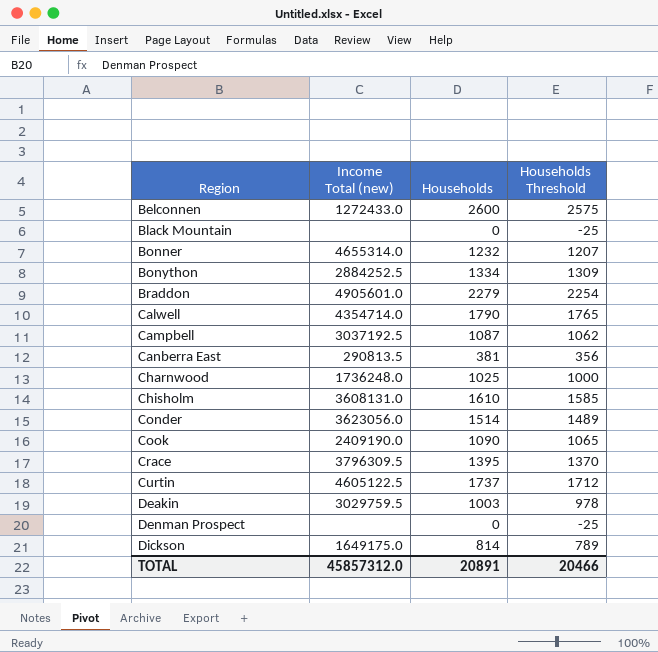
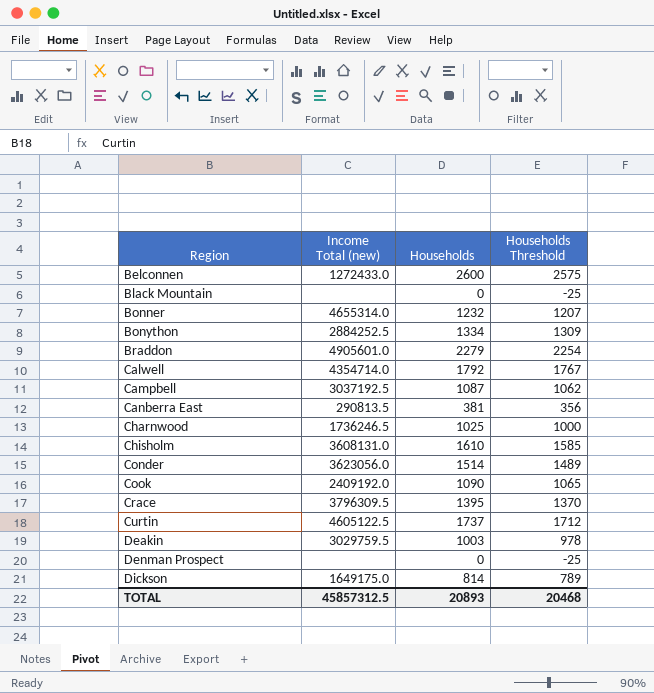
Calwell | Households: 1790 -> 1792
Calwell | Households Threshold: 1765 -> 1767
Charnwood | Income Total (new): 1736248.0 -> 1736246.5
Cook | Income Total (new): 2409190.0 -> 2409192.0
TOTAL | Income Total (new): 45857312.0 -> 45857312.5
TOTAL | Households: 20891 -> 20893
TOTAL | Households Threshold: 20466 -> 20468

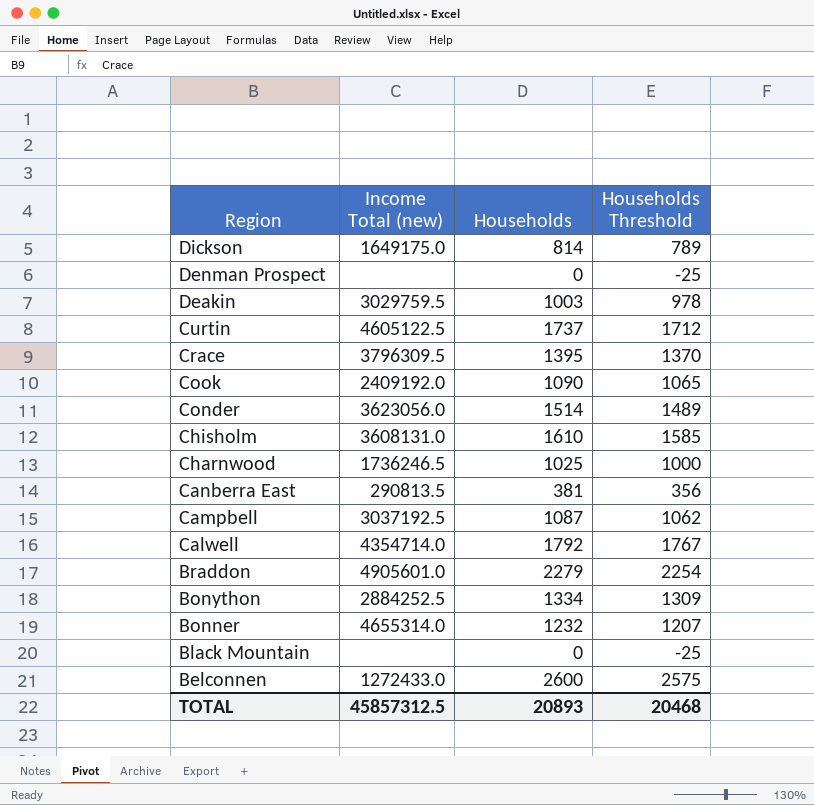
row order: Region ascending -> Region descending

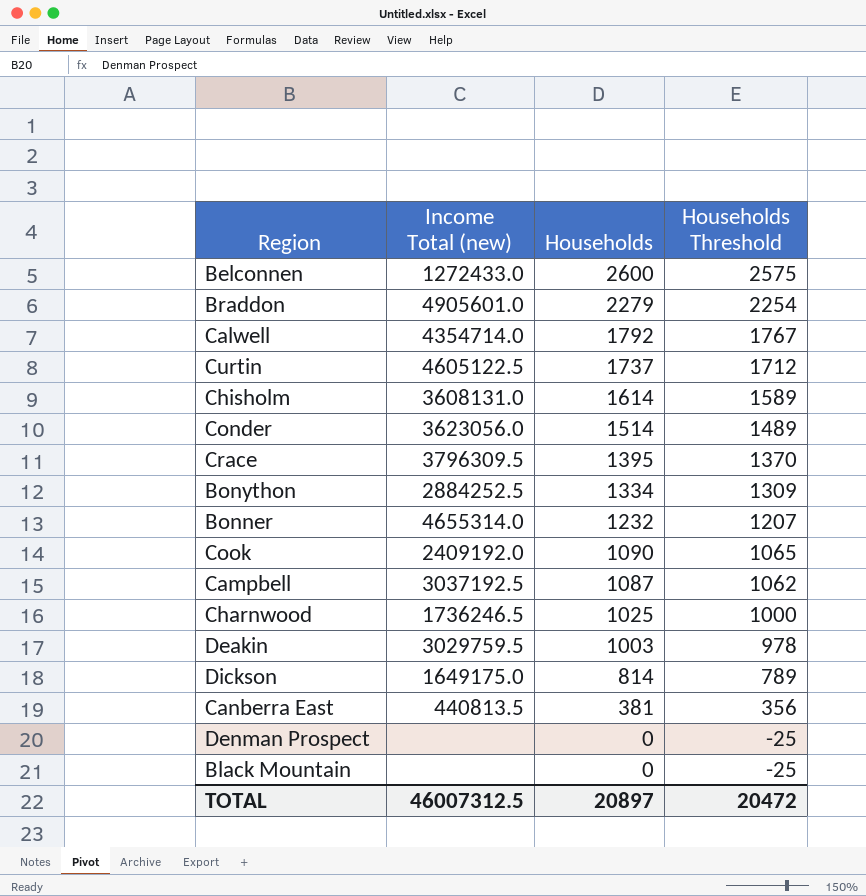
row order: Region descending -> Households descending
Chisholm | Households: 1610 -> 1614
Chisholm | Households Threshold: 1585 -> 1589
Canberra East | Income Total (new): 290813.5 -> 440813.5
TOTAL | Income Total (new): 45857312.5 -> 46007312.5
TOTAL | Households: 20893 -> 20897
TOTAL | Households Threshold: 20468 -> 20472

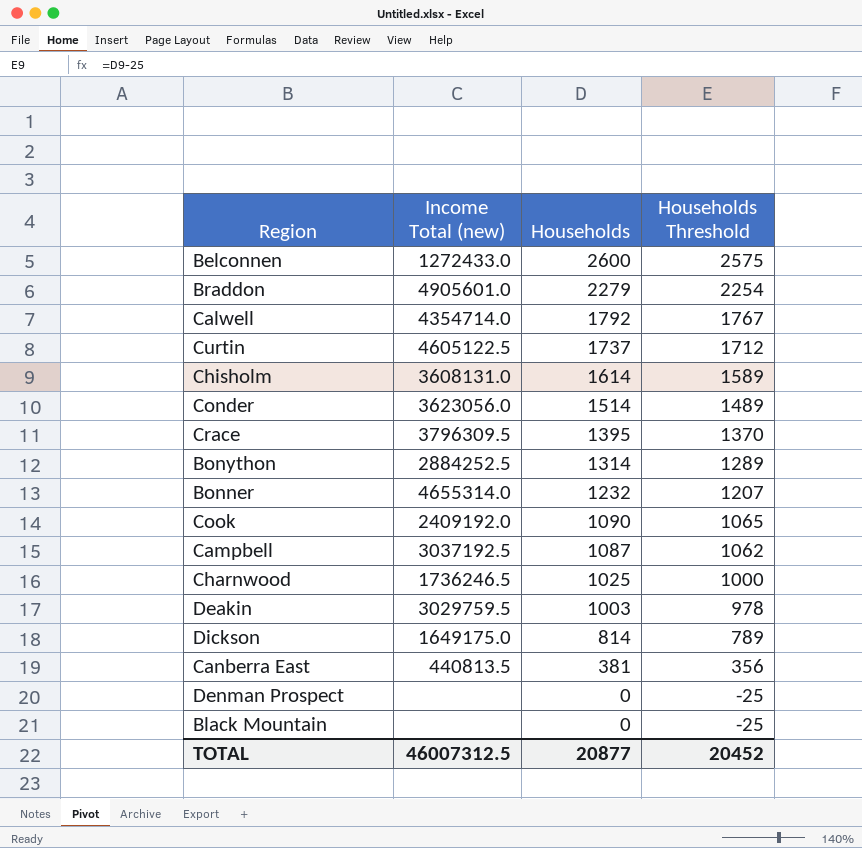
Bonython | Households: 1334 -> 1314
Bonython | Households Threshold: 1309 -> 1289
TOTAL | Households: 20897 -> 20877
TOTAL | Households Threshold: 20472 -> 20452

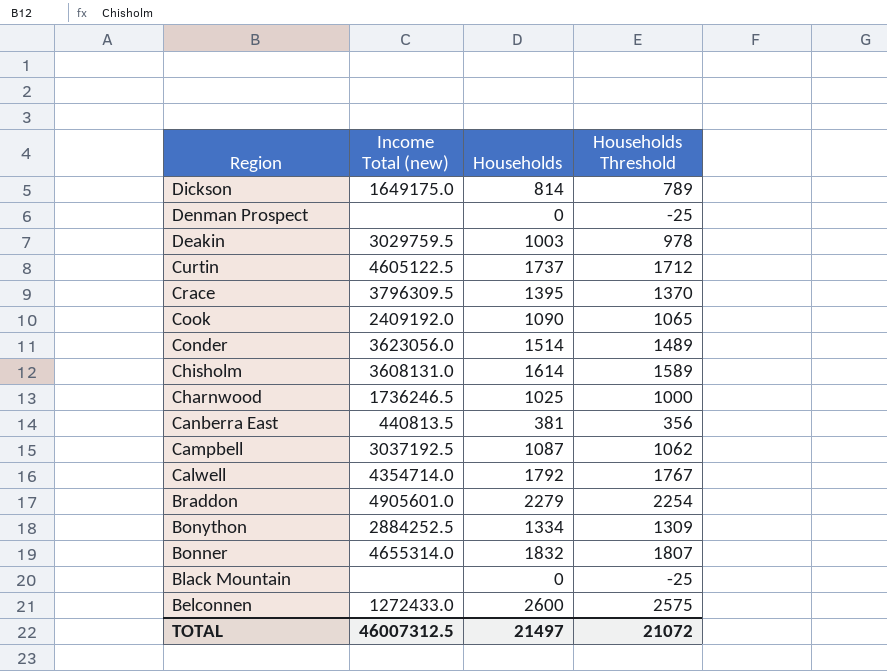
row order: Households descending -> Region descending
Bonython | Households: 1314 -> 1334
Bonython | Households Threshold: 1289 -> 1309
Bonner | Households: 1232 -> 1832
Bonner | Households Threshold: 1207 -> 1807
TOTAL | Households: 20877 -> 21497
TOTAL | Households Threshold: 20452 -> 21072

